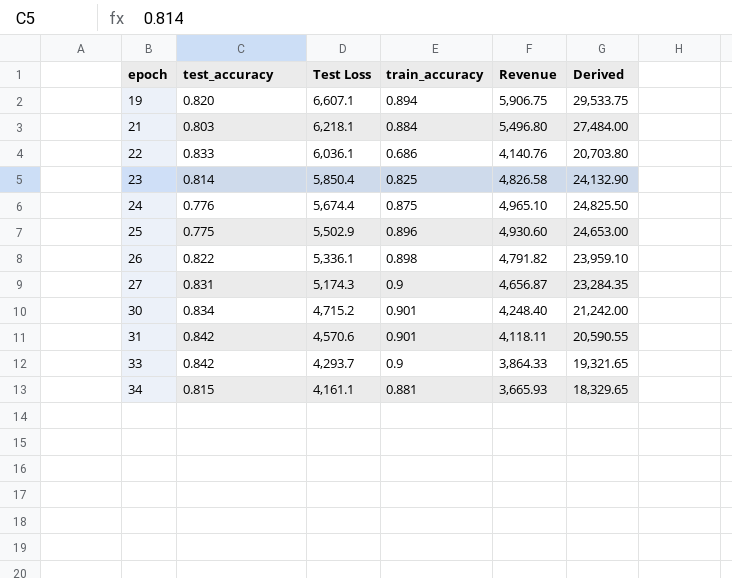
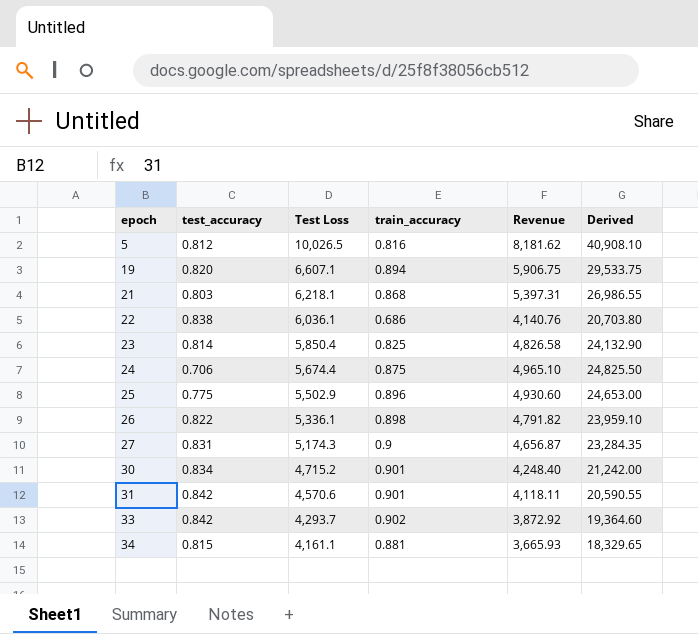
row 5: none -> 0.812 | 10,026.5 | 0.816 | 8,181.62 | 40,908.10
21 | train_accuracy: 0.884 -> 0.868
21 | Revenue: 5,496.80 -> 5,397.31
21 | Derived: 27,484.00 -> 26,986.55
22 | test_accuracy: 0.833 -> 0.838
24 | test_accuracy: 0.776 -> 0.706
33 | train_accuracy: 0.9 -> 0.902
33 | Revenue: 3,864.33 -> 3,872.92
33 | Derived: 19,321.65 -> 19,364.60

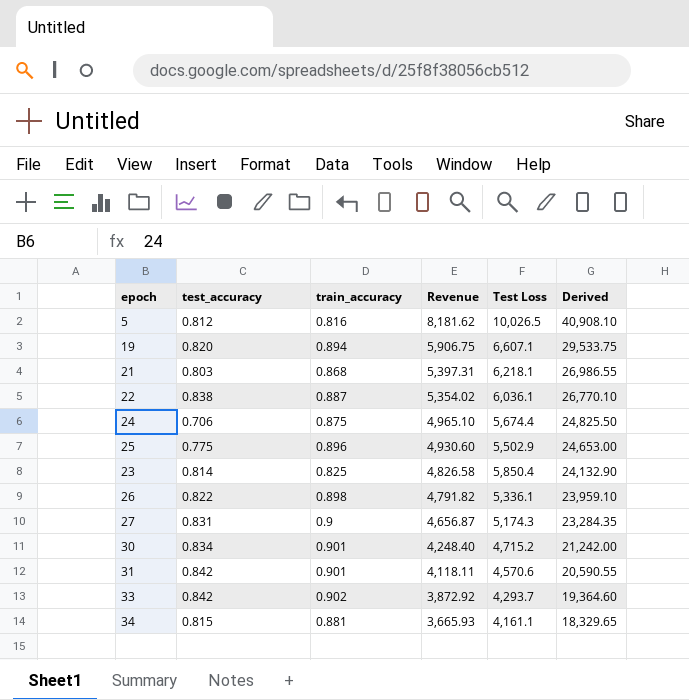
row order: epoch ascending -> Revenue descending
column Test Loss | position: 3 -> 5
22 | train_accuracy: 0.686 -> 0.887
22 | Revenue: 4,140.76 -> 5,354.02
22 | Derived: 20,703.80 -> 26,770.10

